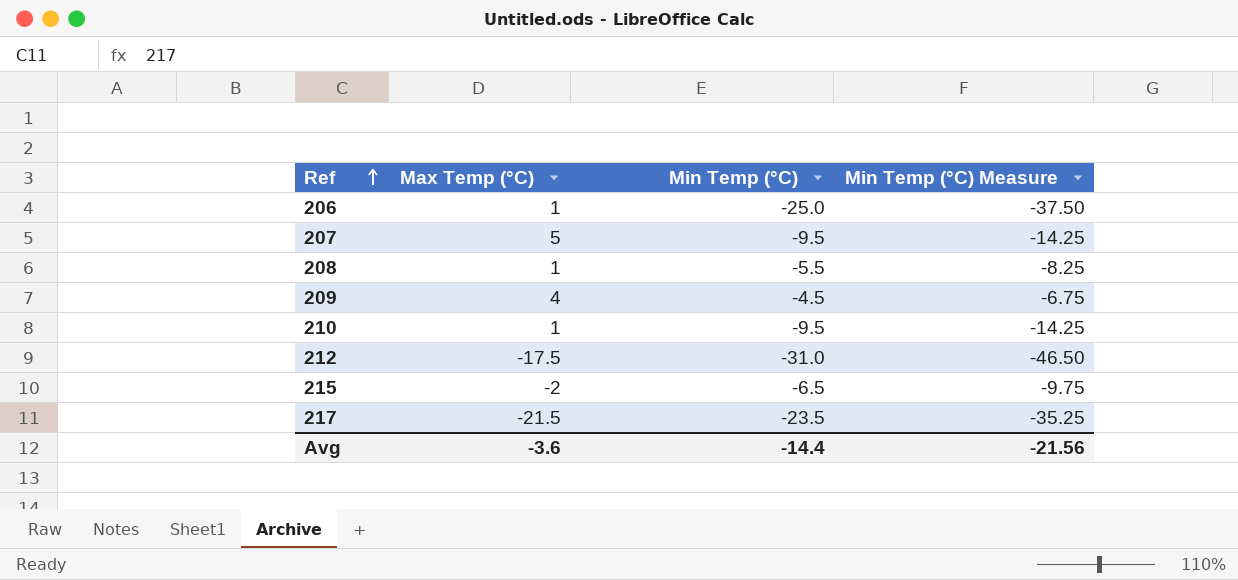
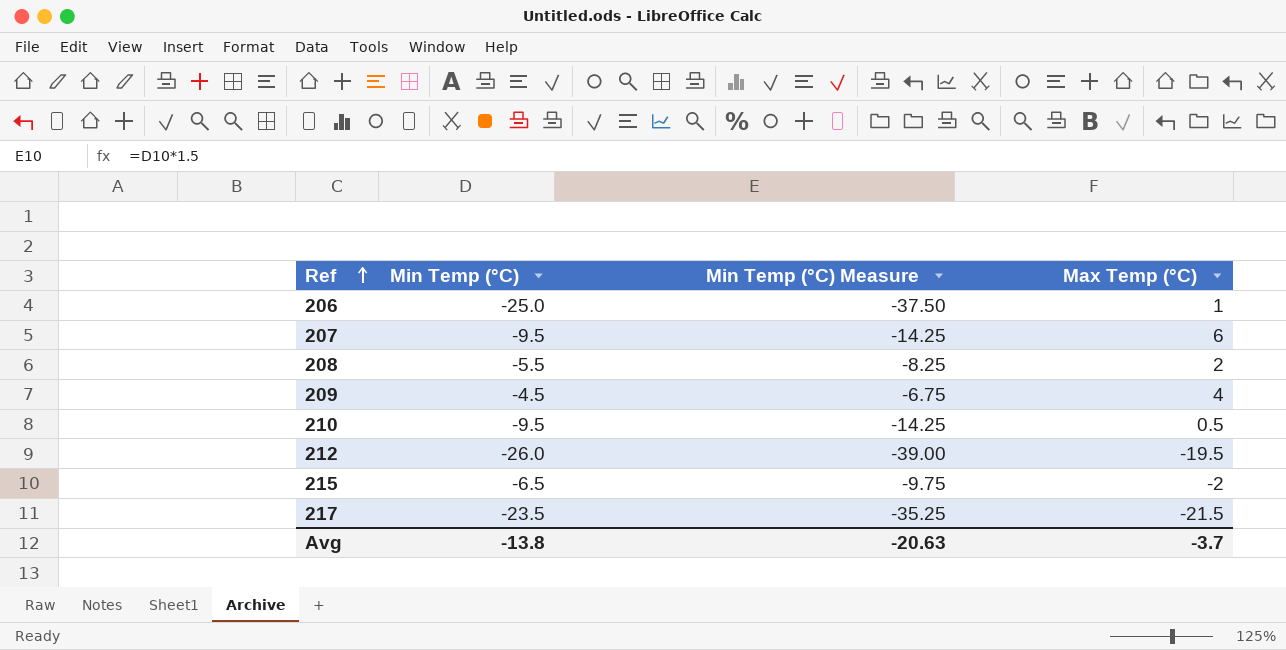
column Max Temp (°C) | position: 2 -> 4
207 | Max Temp (°C): 5 -> 6
208 | Max Temp (°C): 1 -> 2
210 | Max Temp (°C): 1 -> 0.5
212 | Min Temp (°C): -31.0 -> -26.0
212 | Min Temp (°C) Measure: -46.50 -> -39.00
212 | Max Temp (°C): -17.5 -> -19.5
Avg | Min Temp (°C): -14.4 -> -13.8
Avg | Min Temp (°C) Measure: -21.56 -> -20.63
Avg | Max Temp (°C): -3.6 -> -3.7

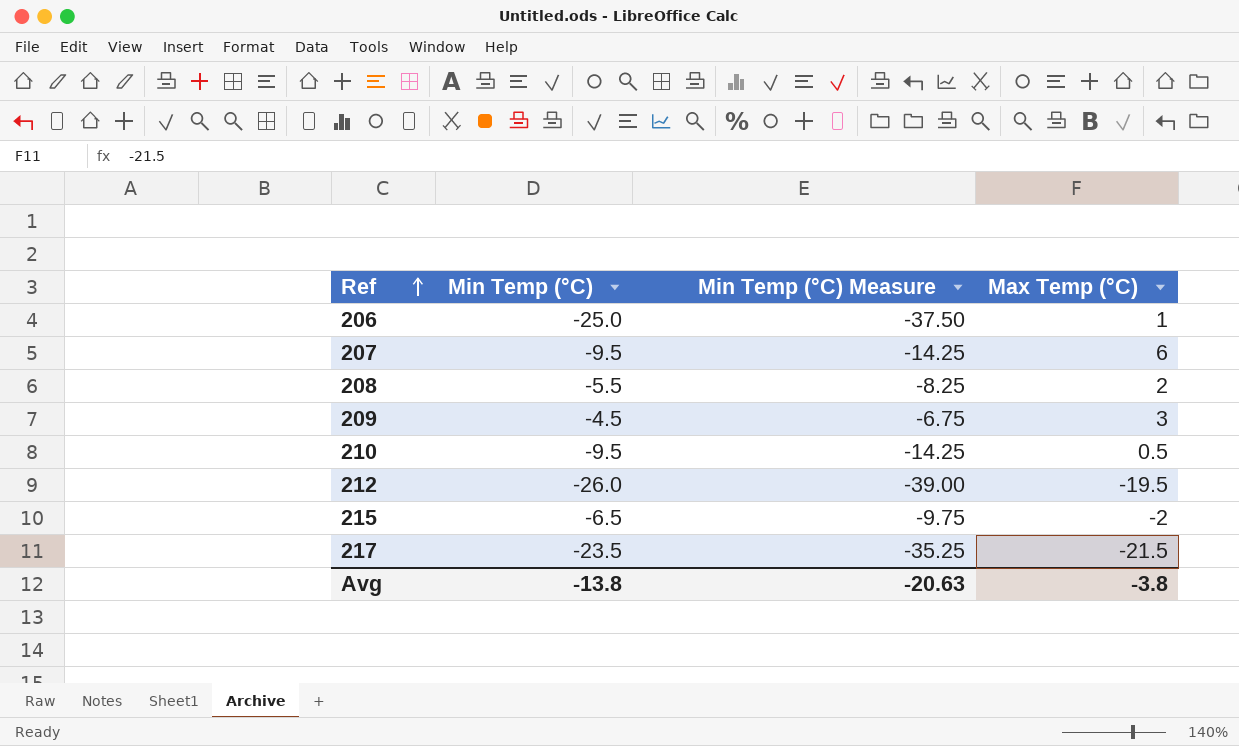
209 | Max Temp (°C): 4 -> 3
Avg | Max Temp (°C): -3.7 -> -3.8

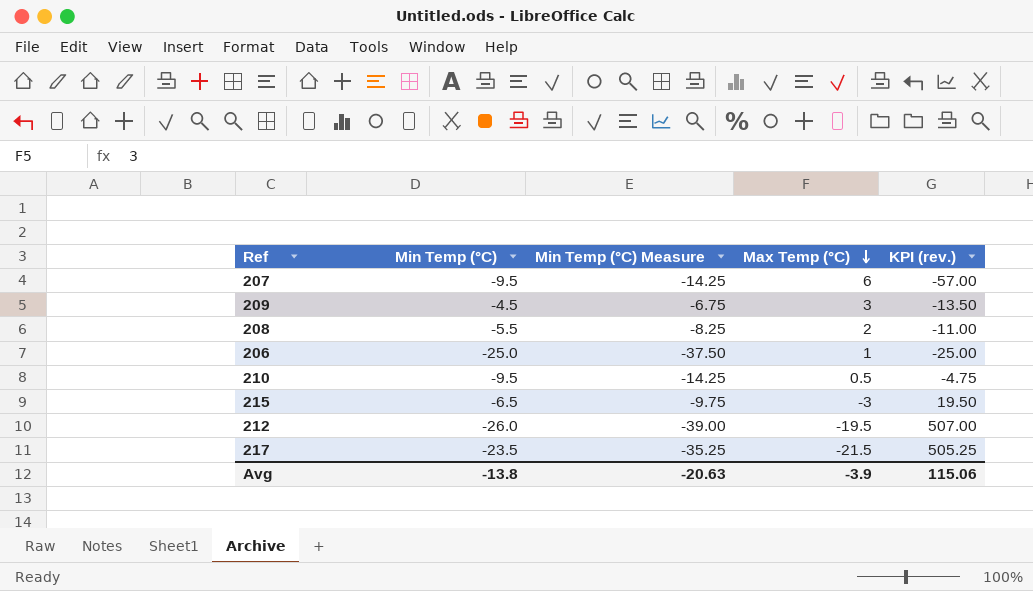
row order: Ref ascending -> Max Temp (°C) descending
column KPI (rev.) | formula: none -> [Min Temp (°C)] * [Max Temp (°C)]
215 | Max Temp (°C): -2 -> -3
Avg | Max Temp (°C): -3.8 -> -3.9

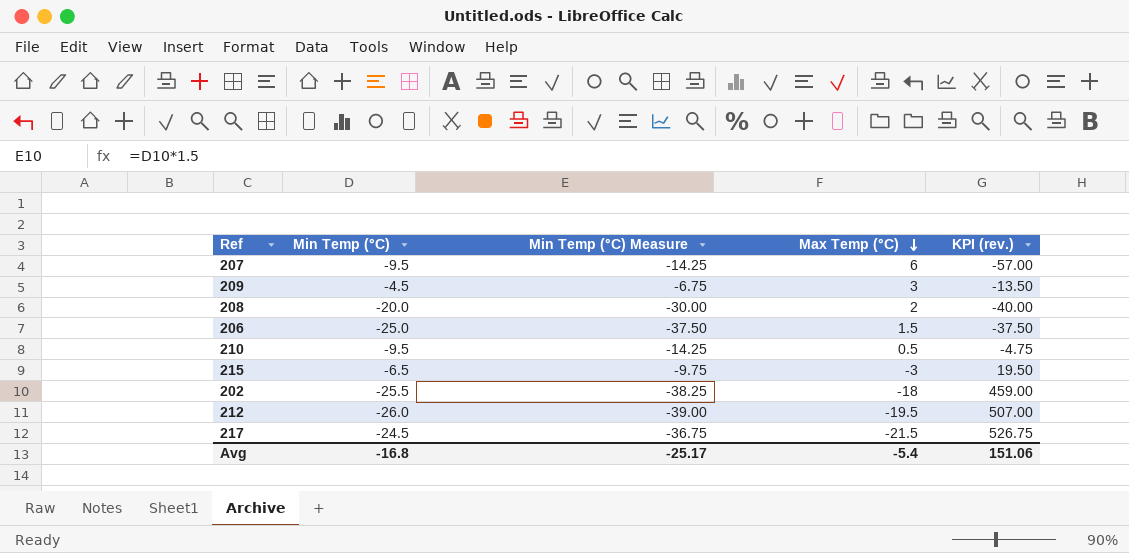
208 | Min Temp (°C): -5.5 -> -20.0
208 | Min Temp (°C) Measure: -8.25 -> -30.00
208 | KPI (rev.): -11.00 -> -40.00
206 | Max Temp (°C): 1 -> 1.5
206 | KPI (rev.): -25.00 -> -37.50
row 202: none -> -25.5 | -38.25 | -18 | 459.00
217 | Min Temp (°C): -23.5 -> -24.5
217 | Min Temp (°C) Measure: -35.25 -> -36.75
217 | KPI (rev.): 505.25 -> 526.75
Avg | Min Temp (°C): -13.8 -> -16.8
Avg | Min Temp (°C) Measure: -20.63 -> -25.17
Avg | Max Temp (°C): -3.9 -> -5.4
Avg | KPI (rev.): 115.06 -> 151.06

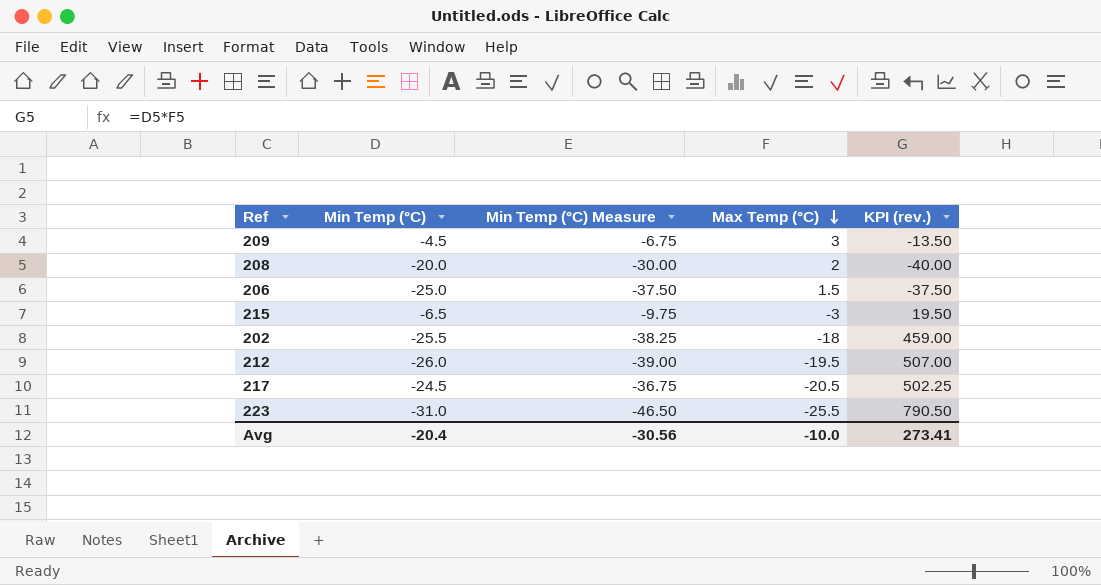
row 207: -9.5 | -14.25 | 6 | -57.00 -> none
row 210: -9.5 | -14.25 | 0.5 | -4.75 -> none
217 | Max Temp (°C): -21.5 -> -20.5
217 | KPI (rev.): 526.75 -> 502.25
row 223: none -> -31.0 | -46.50 | -25.5 | 790.50
Avg | Min Temp (°C): -16.8 -> -20.4
Avg | Min Temp (°C) Measure: -25.17 -> -30.56
Avg | Max Temp (°C): -5.4 -> -10.0
Avg | KPI (rev.): 151.06 -> 273.41

